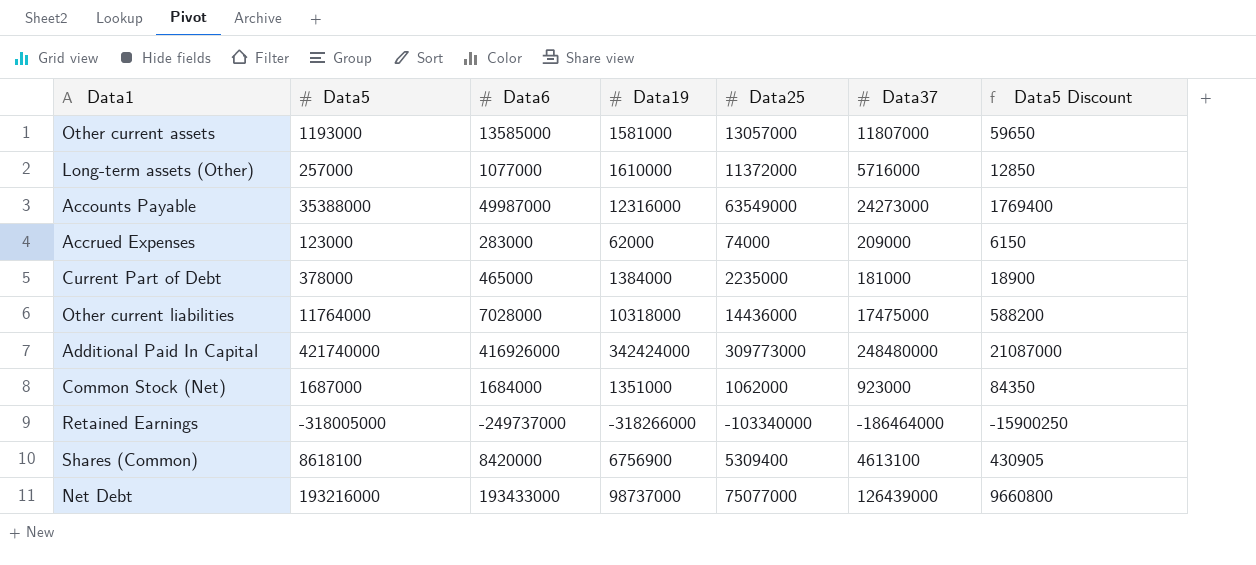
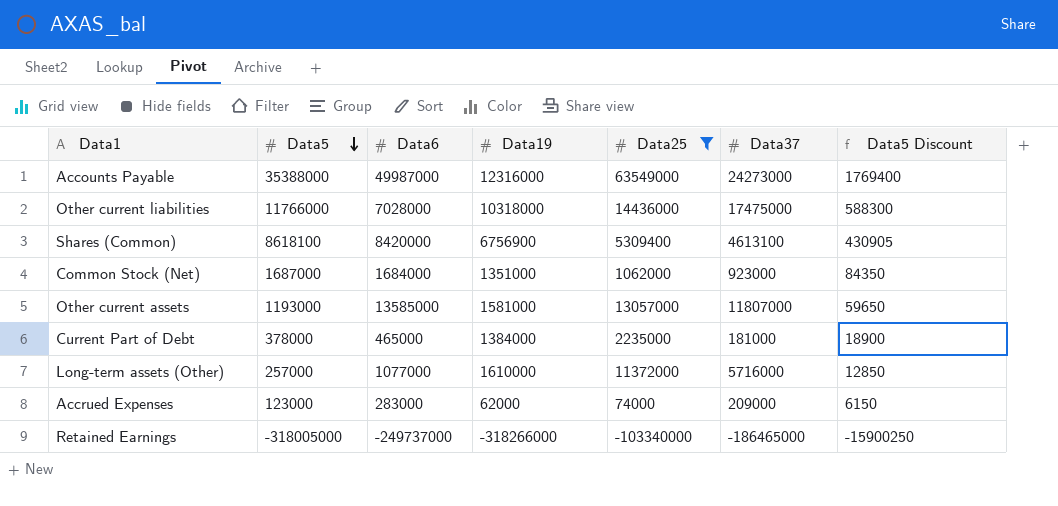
filter: none -> Data25 <= 63549000
row order: none -> Data5 descending
Other current liabilities | Data5: 11764000 -> 11766000
Other current liabilities | Data5 Discount: 588200 -> 588300
Retained Earnings | Data37: -186464000 -> -186465000

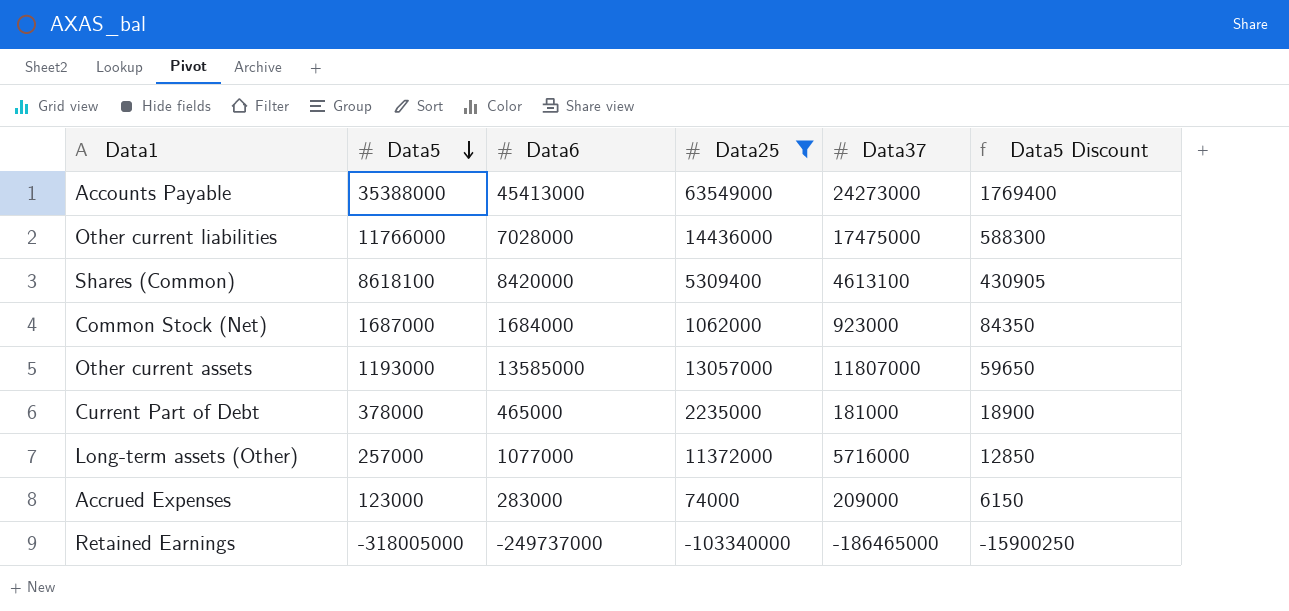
column Data19 | position: 4 -> none
Accounts Payable | Data6: 49987000 -> 45413000

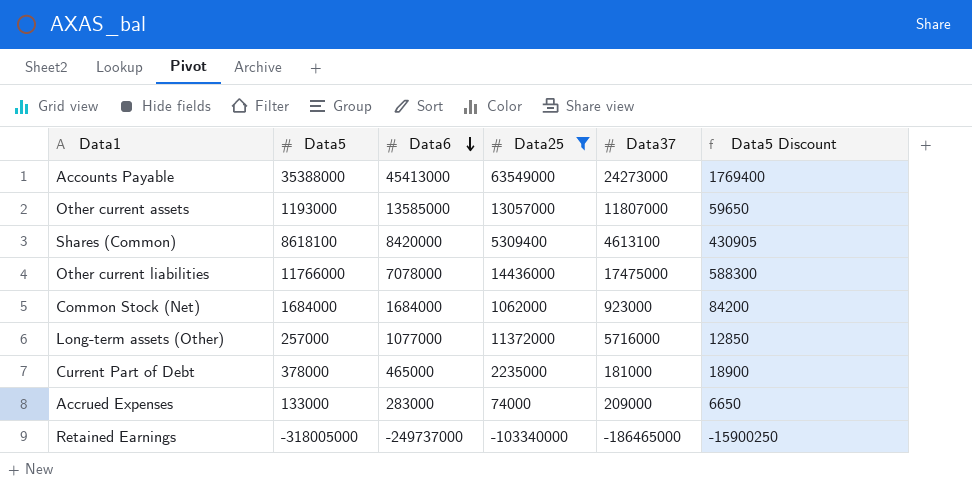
row order: Data5 descending -> Data6 descending
Other current liabilities | Data6: 7028000 -> 7078000
Common Stock (Net) | Data5: 1687000 -> 1684000
Common Stock (Net) | Data5 Discount: 84350 -> 84200
Accrued Expenses | Data5: 123000 -> 133000
Accrued Expenses | Data5 Discount: 6150 -> 6650

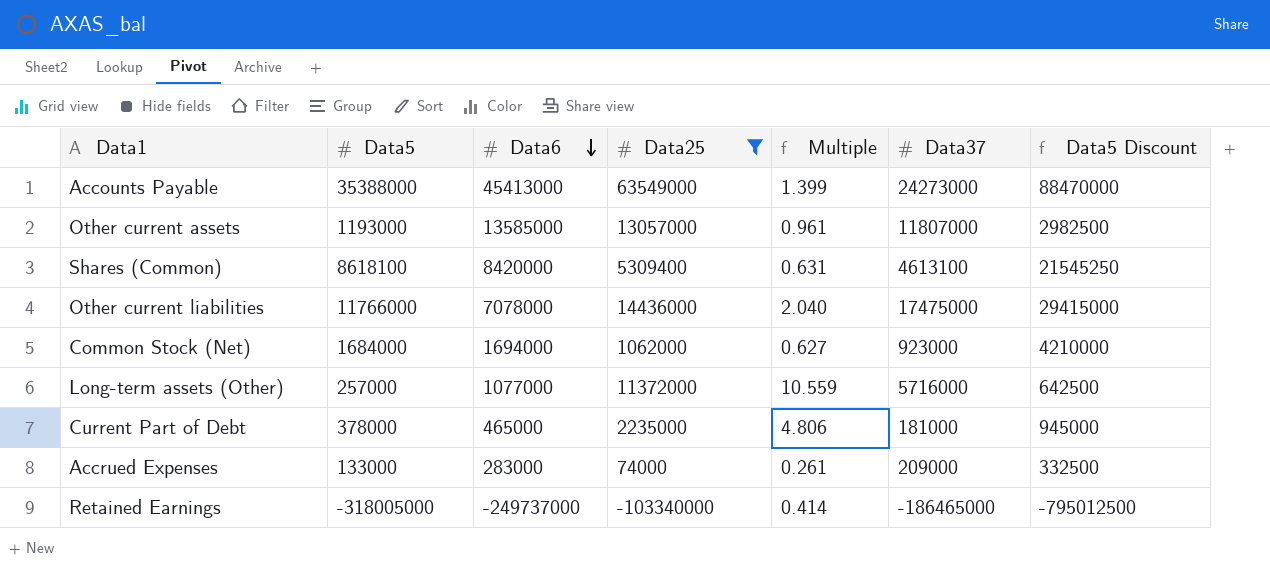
column Multiple | formula: none -> [Data25] / [Data6]
column Data5 Discount | formula: [Data5] * 0.05 -> [Data5] * 2.5
Common Stock (Net) | Data6: 1684000 -> 1694000

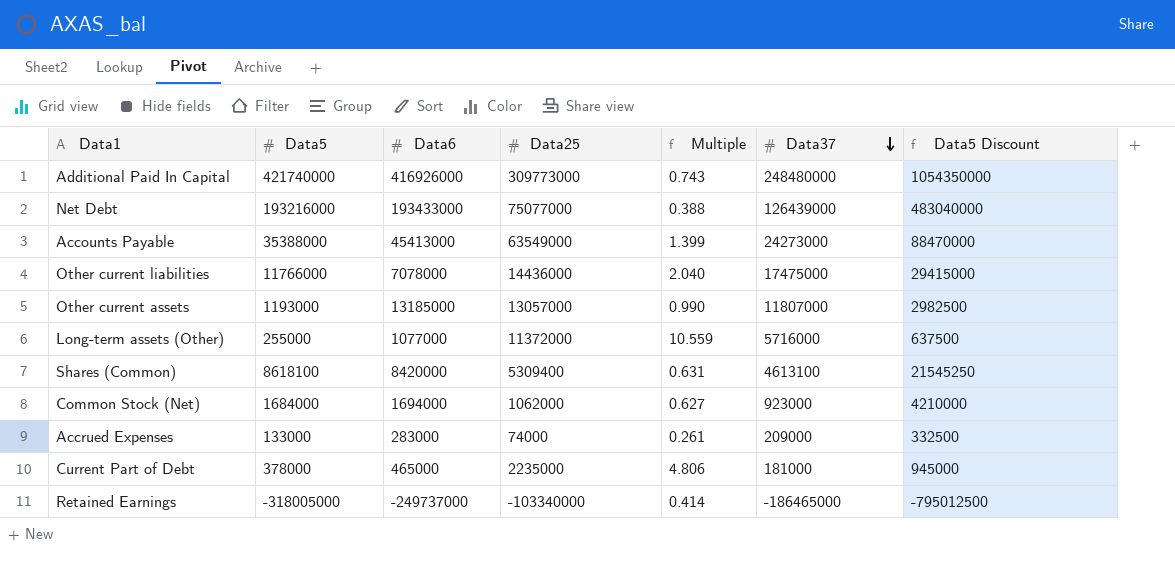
filter: Data25 <= 63549000 -> none
row order: Data6 descending -> Data37 descending
Other current assets | Data6: 13585000 -> 13185000
Other current assets | Multiple: 0.961 -> 0.990
Long-term assets (Other) | Data5: 257000 -> 255000
Long-term assets (Other) | Data5 Discount: 642500 -> 637500

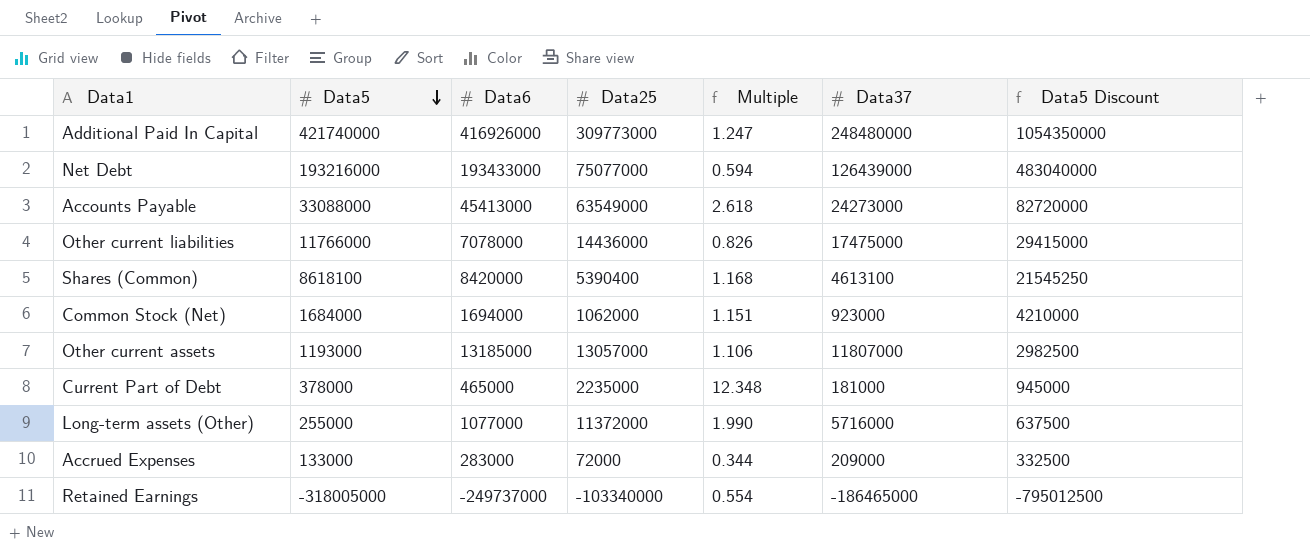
row order: Data37 descending -> Data5 descending
column Multiple | formula: [Data25] / [Data6] -> [Data25] / [Data37]
Accounts Payable | Data5: 35388000 -> 33088000
Accounts Payable | Data5 Discount: 88470000 -> 82720000
Shares (Common) | Data25: 5309400 -> 5390400
Accrued Expenses | Data25: 74000 -> 72000

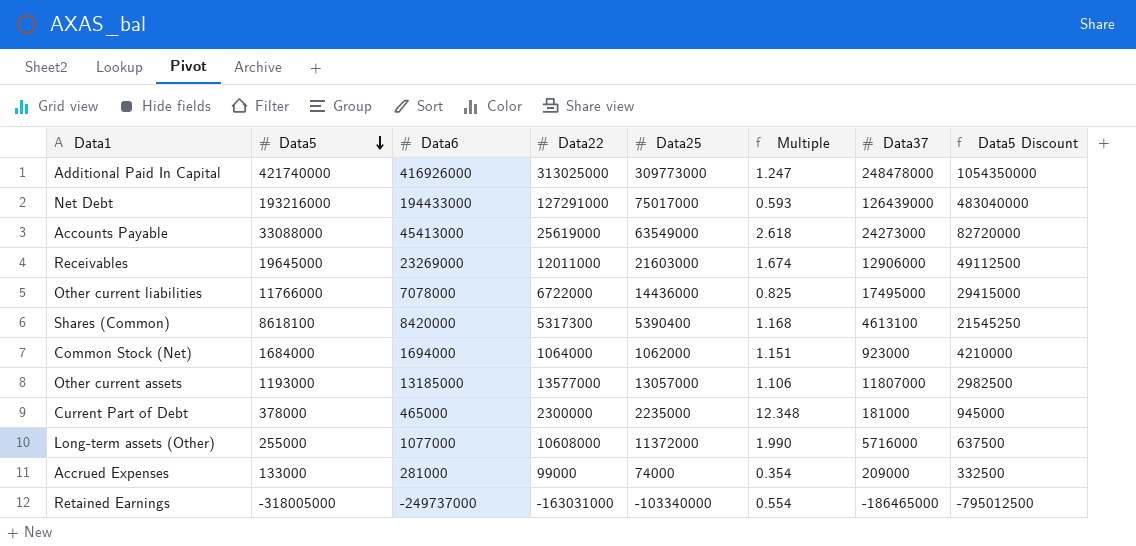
column Data22 | position: none -> 4
Additional Paid In Capital | Data37: 248480000 -> 248478000
Net Debt | Data6: 193433000 -> 194433000
Net Debt | Data25: 75077000 -> 75017000
Net Debt | Multiple: 0.594 -> 0.593
row Receivables: none -> 19645000 | 23269000 | 12011000 | 21603000 | 1.674 | 12906000 | 49112500
Other current liabilities | Multiple: 0.826 -> 0.825
Other current liabilities | Data37: 17475000 -> 17495000
Accrued Expenses | Data6: 283000 -> 281000
Accrued Expenses | Data25: 72000 -> 74000
Accrued Expenses | Multiple: 0.344 -> 0.354

